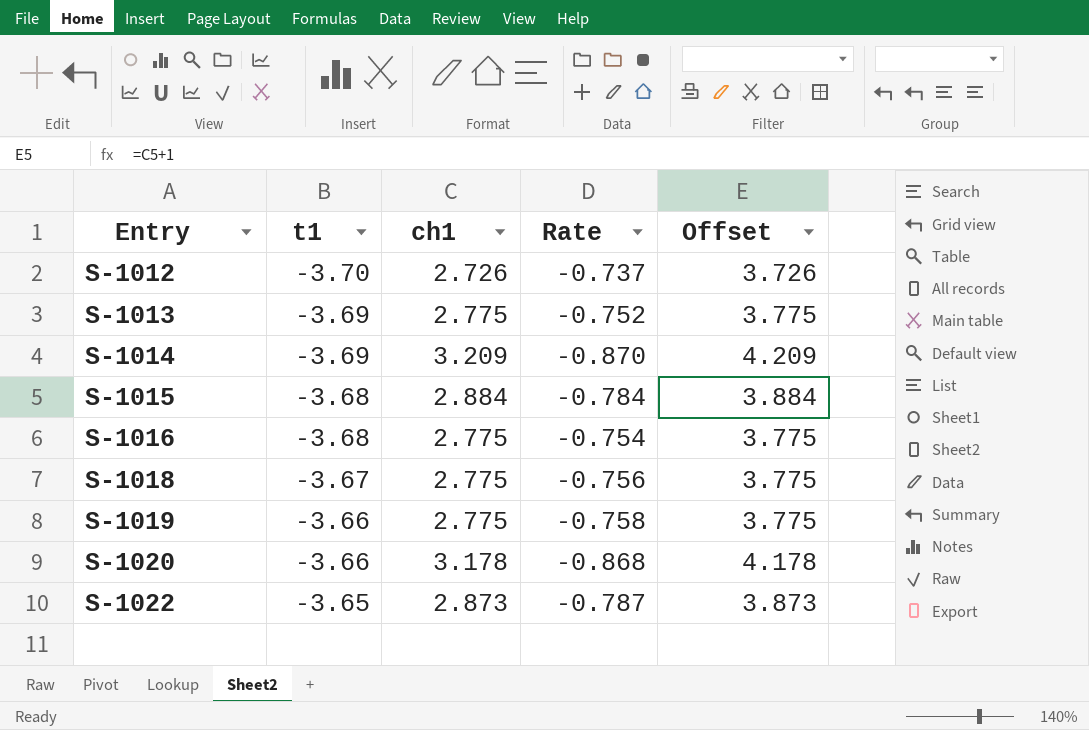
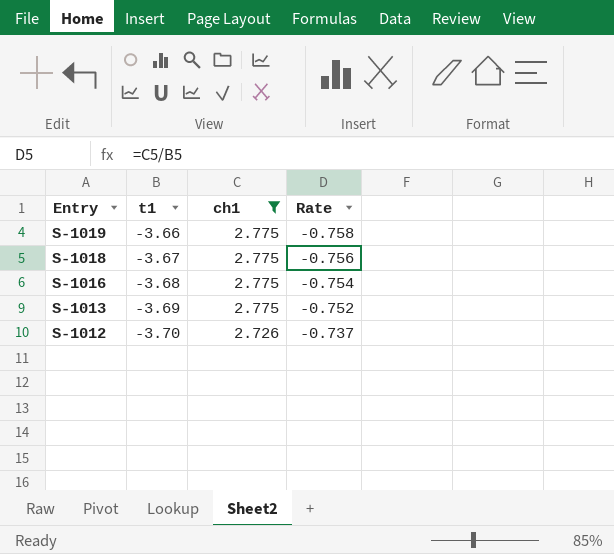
filter: none -> ch1 <= 2.775
row order: Entry ascending -> Entry descending
column Offset | formula: [ch1] + 1 -> none

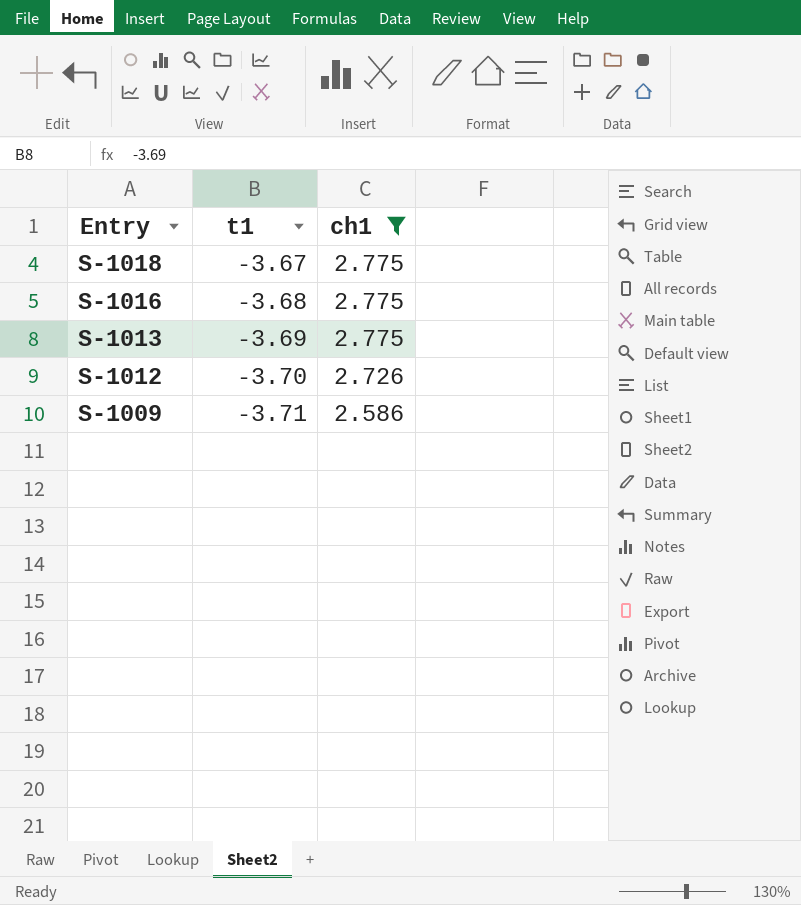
column Rate | formula: [ch1] / [t1] -> none
row S-1019: -3.66 | 2.775 | -0.758 -> none
row S-1009: none -> -3.71 | 2.586

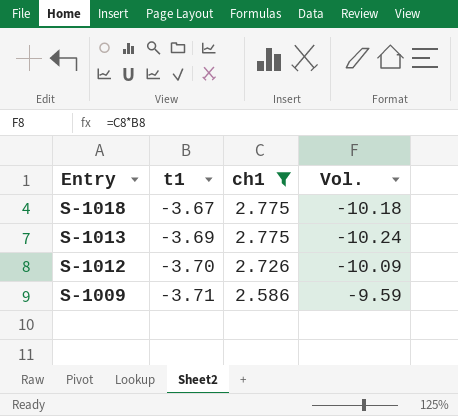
column Vol. | formula: none -> [t1] * [ch1]
row S-1016: -3.68 | 2.775 -> none

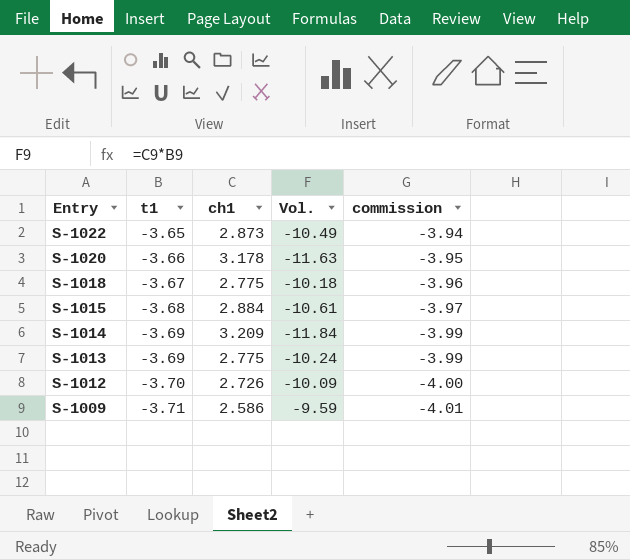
filter: ch1 <= 2.775 -> none
column commission | formula: none -> [t1] * 1.08

